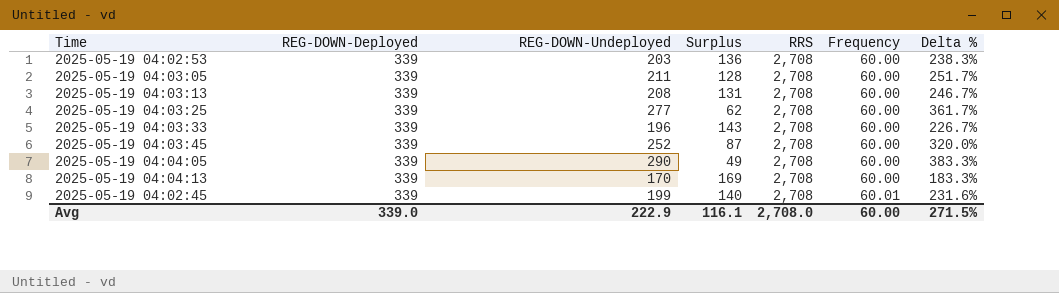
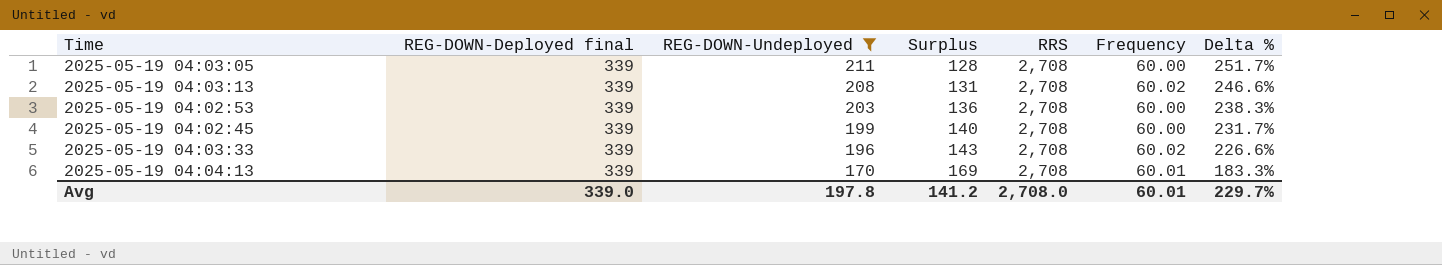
filter: none -> REG-DOWN-Undeployed <= 211
row order: Frequency ascending -> REG-DOWN-Undeployed descending
column name: REG-DOWN-Deployed -> REG-DOWN-Deployed final
2025-05-19 04:03:13 | Frequency: 60.00 -> 60.02
2025-05-19 04:03:13 | Delta %: 246.7% -> 246.6%
2025-05-19 04:02:45 | Frequency: 60.01 -> 60.00
2025-05-19 04:02:45 | Delta %: 231.6% -> 231.7%
2025-05-19 04:03:33 | Frequency: 60.00 -> 60.02
2025-05-19 04:03:33 | Delta %: 226.7% -> 226.6%
2025-05-19 04:04:13 | Frequency: 60.00 -> 60.01
Avg | REG-DOWN-Undeployed: 222.9 -> 197.8
Avg | Surplus: 116.1 -> 141.2
Avg | Frequency: 60.00 -> 60.01
Avg | Delta %: 271.5% -> 229.7%

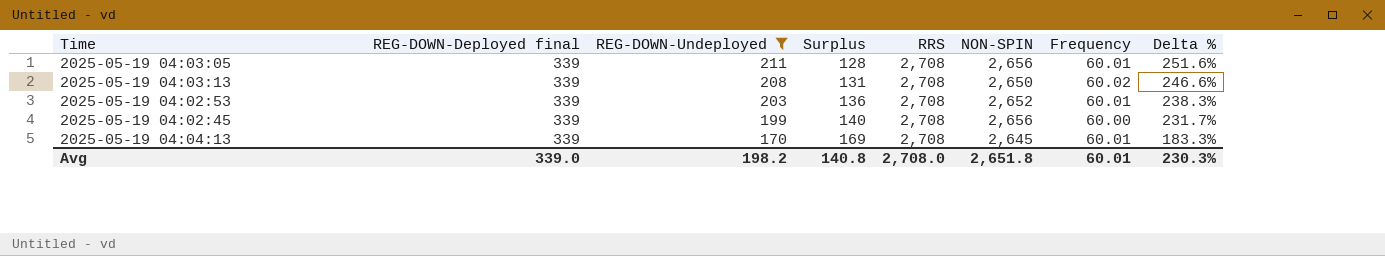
column NON-SPIN | position: none -> 6
row 2025-05-19 04:03:33: 339 | 196 | 143 | 2,708 | 60.02 | 226.6% -> none
2025-05-19 04:03:05 | Frequency: 60.00 -> 60.01
2025-05-19 04:03:05 | Delta %: 251.7% -> 251.6%
2025-05-19 04:02:53 | Frequency: 60.00 -> 60.01
Avg | REG-DOWN-Undeployed: 197.8 -> 198.2
Avg | Surplus: 141.2 -> 140.8
Avg | Delta %: 229.7% -> 230.3%

